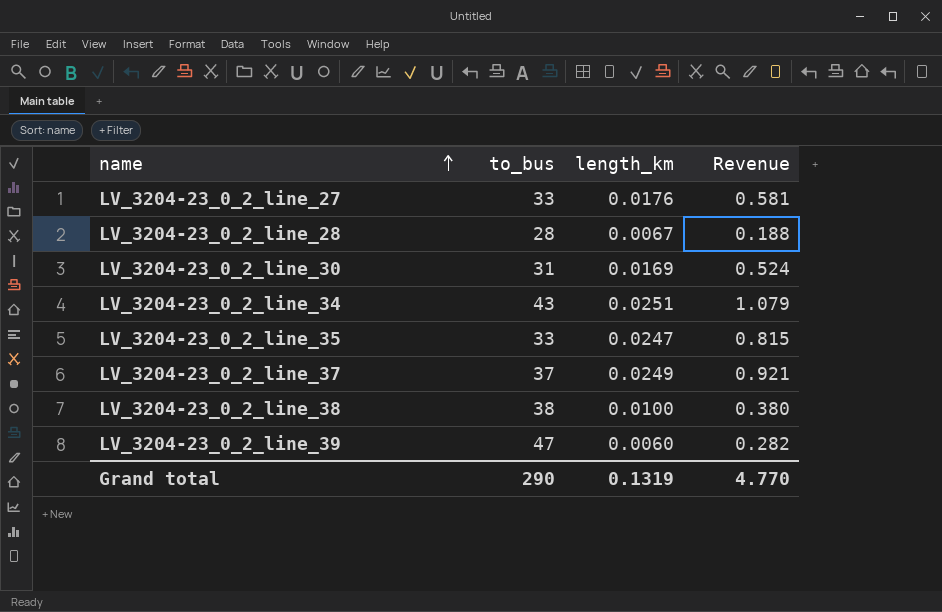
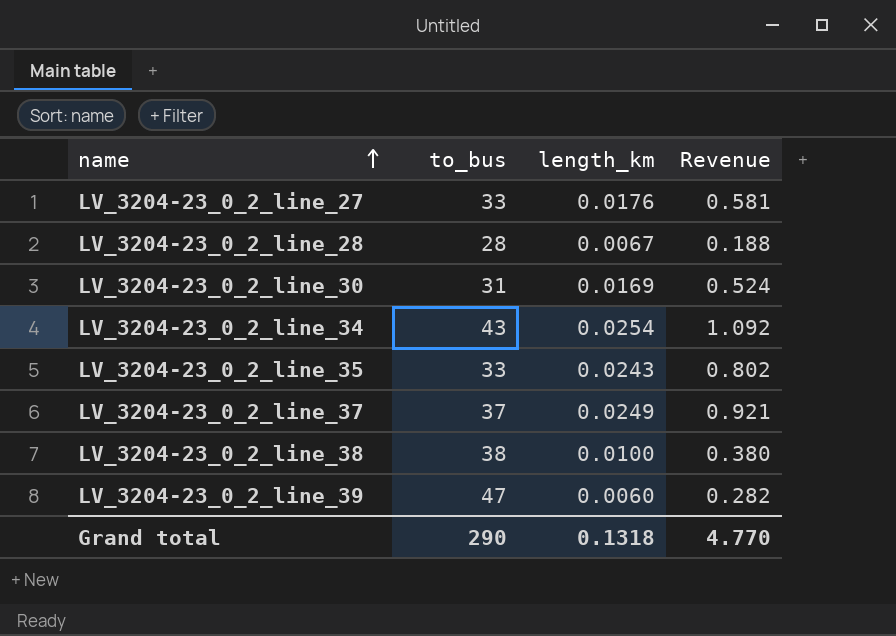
LV_3204-23_0_2_line_34 | length_km: 0.0251 -> 0.0254
LV_3204-23_0_2_line_34 | Revenue: 1.079 -> 1.092
LV_3204-23_0_2_line_35 | length_km: 0.0247 -> 0.0243
LV_3204-23_0_2_line_35 | Revenue: 0.815 -> 0.802
Grand total | length_km: 0.1319 -> 0.1318

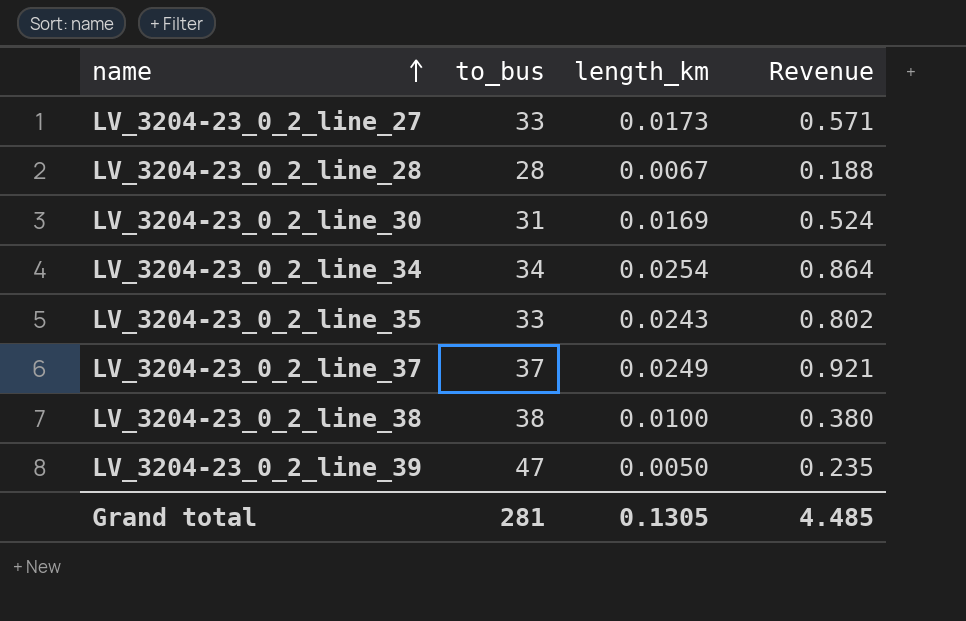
LV_3204-23_0_2_line_27 | length_km: 0.0176 -> 0.0173
LV_3204-23_0_2_line_27 | Revenue: 0.581 -> 0.571
LV_3204-23_0_2_line_34 | to_bus: 43 -> 34
LV_3204-23_0_2_line_34 | Revenue: 1.092 -> 0.864
LV_3204-23_0_2_line_39 | length_km: 0.0060 -> 0.0050
LV_3204-23_0_2_line_39 | Revenue: 0.282 -> 0.235
Grand total | to_bus: 290 -> 281
Grand total | length_km: 0.1318 -> 0.1305
Grand total | Revenue: 4.770 -> 4.485

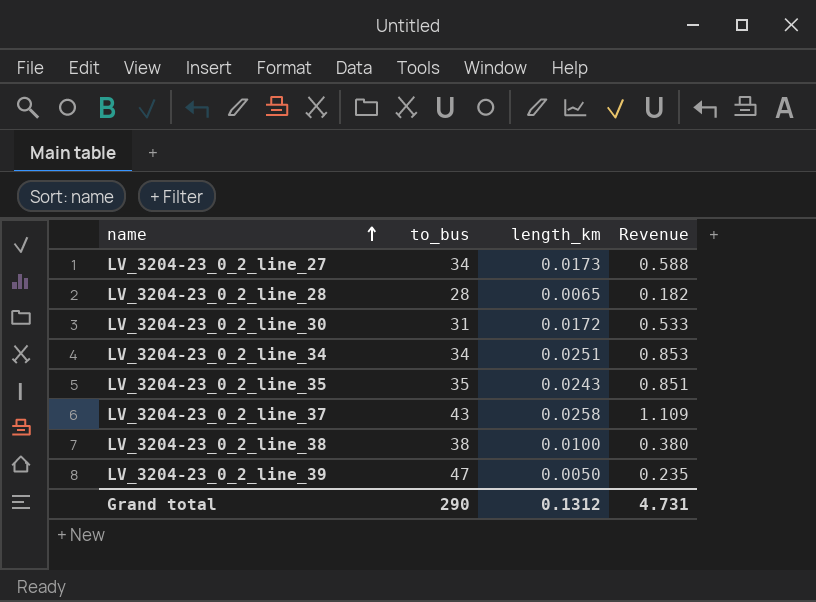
LV_3204-23_0_2_line_27 | to_bus: 33 -> 34
LV_3204-23_0_2_line_27 | Revenue: 0.571 -> 0.588
LV_3204-23_0_2_line_28 | length_km: 0.0067 -> 0.0065
LV_3204-23_0_2_line_28 | Revenue: 0.188 -> 0.182
LV_3204-23_0_2_line_30 | length_km: 0.0169 -> 0.0172
LV_3204-23_0_2_line_30 | Revenue: 0.524 -> 0.533
LV_3204-23_0_2_line_34 | length_km: 0.0254 -> 0.0251
LV_3204-23_0_2_line_34 | Revenue: 0.864 -> 0.853
LV_3204-23_0_2_line_35 | to_bus: 33 -> 35
LV_3204-23_0_2_line_35 | Revenue: 0.802 -> 0.851
LV_3204-23_0_2_line_37 | to_bus: 37 -> 43
LV_3204-23_0_2_line_37 | length_km: 0.0249 -> 0.0258
LV_3204-23_0_2_line_37 | Revenue: 0.921 -> 1.109
Grand total | to_bus: 281 -> 290
Grand total | length_km: 0.1305 -> 0.1312
Grand total | Revenue: 4.485 -> 4.731

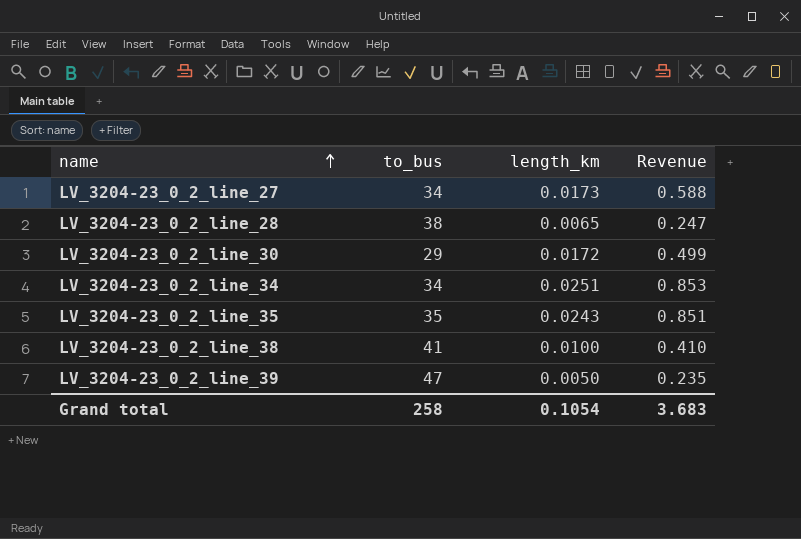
row LV_3204-23_0_2_line_37: 43 | 0.0258 | 1.109 -> none
LV_3204-23_0_2_line_28 | to_bus: 28 -> 38
LV_3204-23_0_2_line_28 | Revenue: 0.182 -> 0.247
LV_3204-23_0_2_line_30 | to_bus: 31 -> 29
LV_3204-23_0_2_line_30 | Revenue: 0.533 -> 0.499
LV_3204-23_0_2_line_38 | to_bus: 38 -> 41
LV_3204-23_0_2_line_38 | Revenue: 0.380 -> 0.410
Grand total | to_bus: 290 -> 258
Grand total | length_km: 0.1312 -> 0.1054
Grand total | Revenue: 4.731 -> 3.683

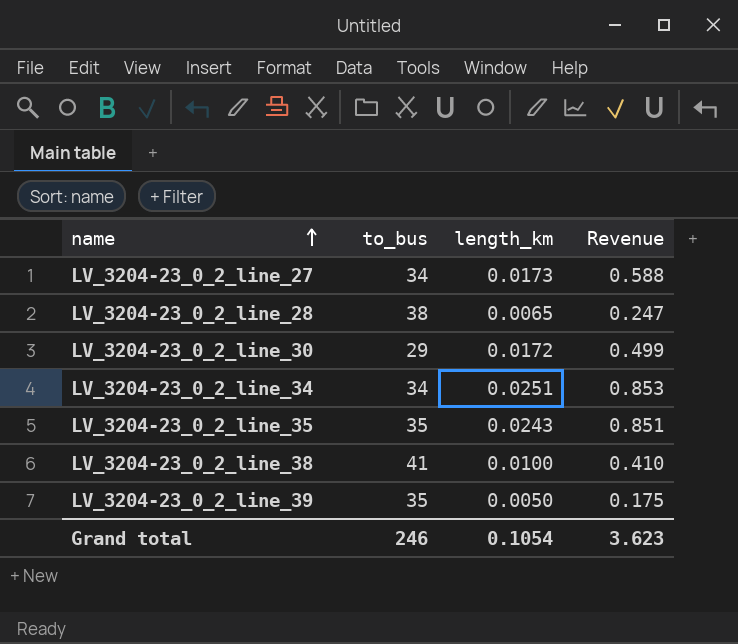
LV_3204-23_0_2_line_39 | to_bus: 47 -> 35
LV_3204-23_0_2_line_39 | Revenue: 0.235 -> 0.175
Grand total | to_bus: 258 -> 246
Grand total | Revenue: 3.683 -> 3.623

